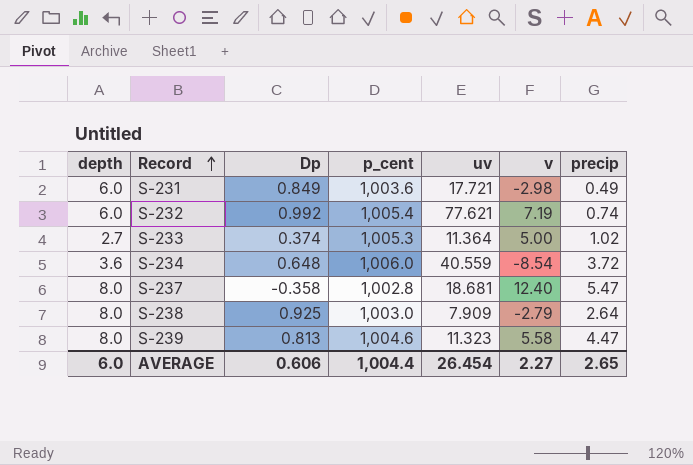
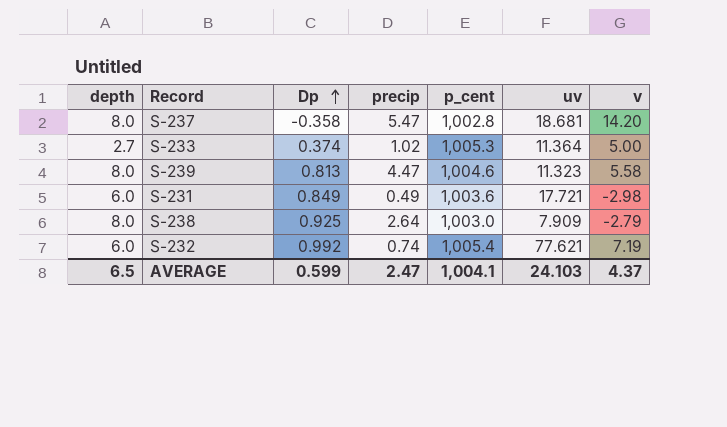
row order: Record ascending -> Dp ascending
column precip | position: 7 -> 4
row S-234: 3.6 | 0.648 | 1,006.0 | 40.559 | -8.54 | 3.72 -> none
S-237 | v: 12.40 -> 14.20
AVERAGE | depth: 6.0 -> 6.5
AVERAGE | Dp: 0.606 -> 0.599
AVERAGE | precip: 2.65 -> 2.47
AVERAGE | p_cent: 1,004.4 -> 1,004.1
AVERAGE | uv: 26.454 -> 24.103
AVERAGE | v: 2.27 -> 4.37

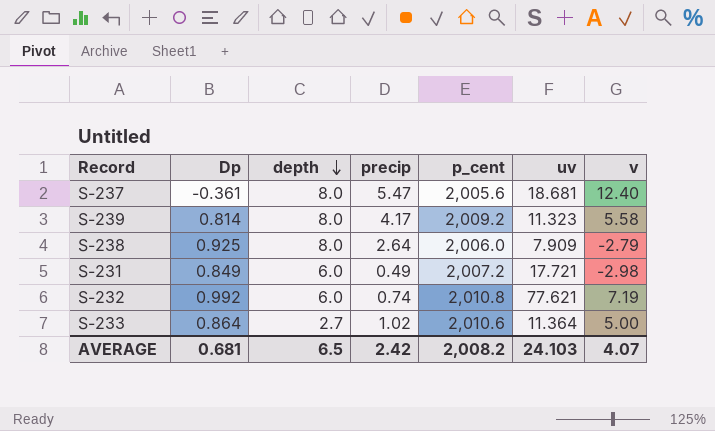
row order: Dp ascending -> depth descending
column depth | position: 1 -> 3
S-237 | Dp: -0.358 -> -0.361
S-237 | p_cent: 1,002.8 -> 2,005.6
S-237 | v: 14.20 -> 12.40
S-239 | Dp: 0.813 -> 0.814
S-239 | precip: 4.47 -> 4.17
S-239 | p_cent: 1,004.6 -> 2,009.2
S-238 | p_cent: 1,003.0 -> 2,006.0
S-231 | p_cent: 1,003.6 -> 2,007.2
S-232 | p_cent: 1,005.4 -> 2,010.8
S-233 | Dp: 0.374 -> 0.864
S-233 | p_cent: 1,005.3 -> 2,010.6
AVERAGE | Dp: 0.599 -> 0.681
AVERAGE | precip: 2.47 -> 2.42
AVERAGE | p_cent: 1,004.1 -> 2,008.2
AVERAGE | v: 4.37 -> 4.07

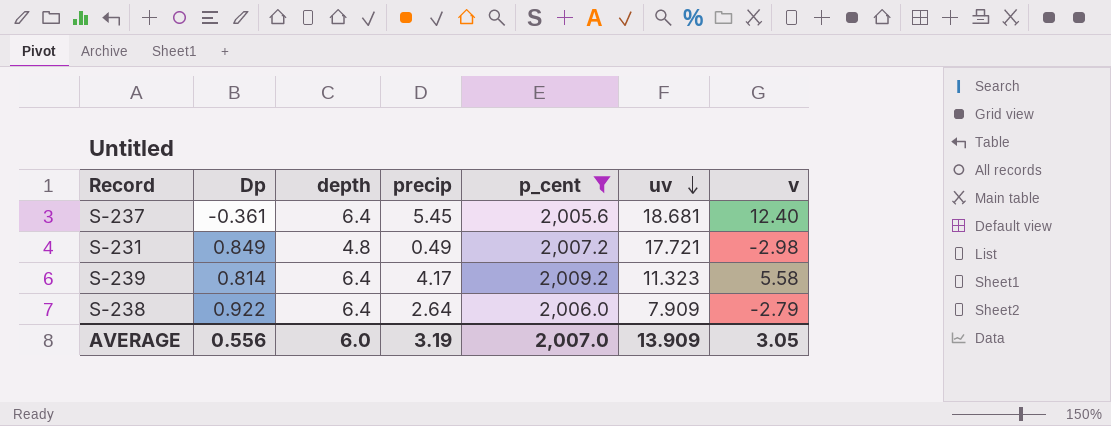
filter: none -> p_cent <= 2,009.2
row order: depth descending -> uv descending
S-237 | depth: 8.0 -> 6.4
S-237 | precip: 5.47 -> 5.45
S-231 | depth: 6.0 -> 4.8
S-239 | depth: 8.0 -> 6.4
S-238 | Dp: 0.925 -> 0.922
S-238 | depth: 8.0 -> 6.4
AVERAGE | Dp: 0.681 -> 0.556
AVERAGE | depth: 6.5 -> 6.0
AVERAGE | precip: 2.42 -> 3.19
AVERAGE | p_cent: 2,008.2 -> 2,007.0
AVERAGE | uv: 24.103 -> 13.909
AVERAGE | v: 4.07 -> 3.05

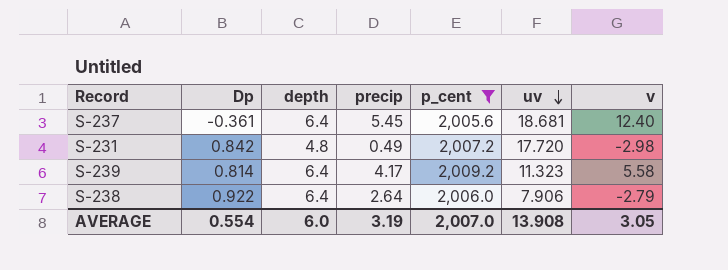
S-231 | Dp: 0.849 -> 0.842
S-231 | uv: 17.721 -> 17.720
S-238 | uv: 7.909 -> 7.906
AVERAGE | Dp: 0.556 -> 0.554
AVERAGE | uv: 13.909 -> 13.908

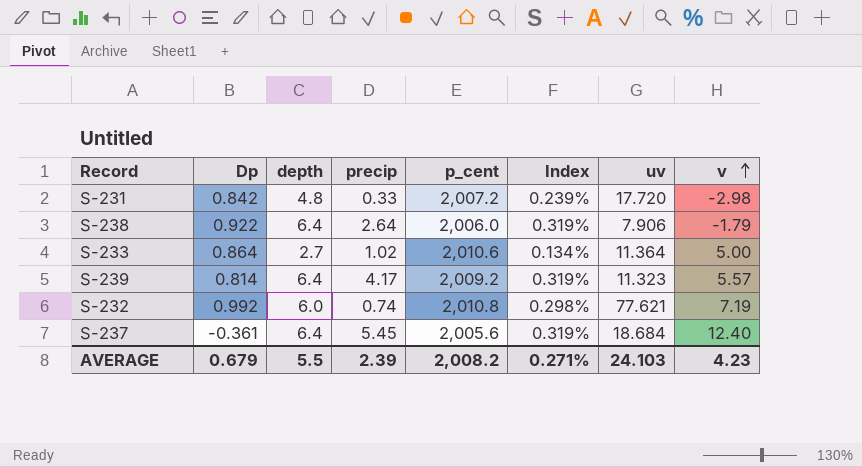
filter: p_cent <= 2,009.2 -> none
row order: uv descending -> v ascending
column Index | formula: none -> [depth] / [p_cent]
S-231 | precip: 0.49 -> 0.33
S-238 | v: -2.79 -> -1.79
S-239 | v: 5.58 -> 5.57
S-237 | uv: 18.681 -> 18.684
AVERAGE | Dp: 0.554 -> 0.679
AVERAGE | depth: 6.0 -> 5.5
AVERAGE | precip: 3.19 -> 2.39
AVERAGE | p_cent: 2,007.0 -> 2,008.2
AVERAGE | uv: 13.908 -> 24.103
AVERAGE | v: 3.05 -> 4.23

